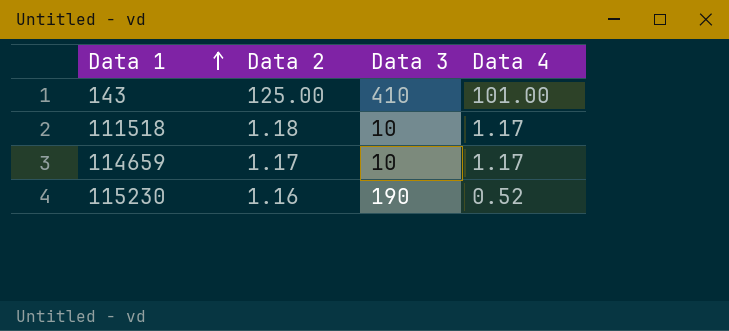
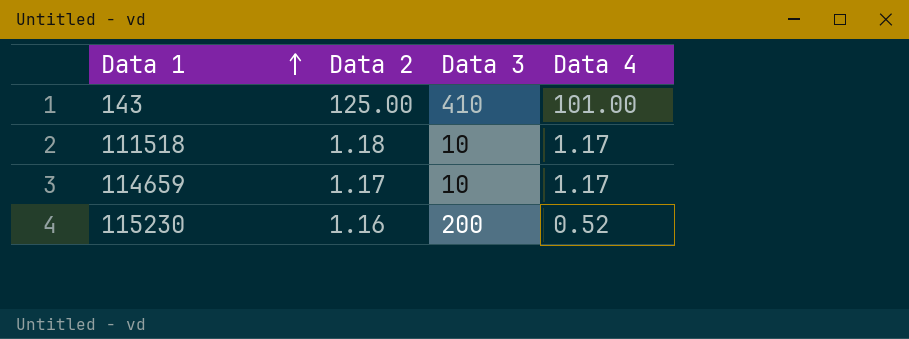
115230 | Data 3: 190 -> 200

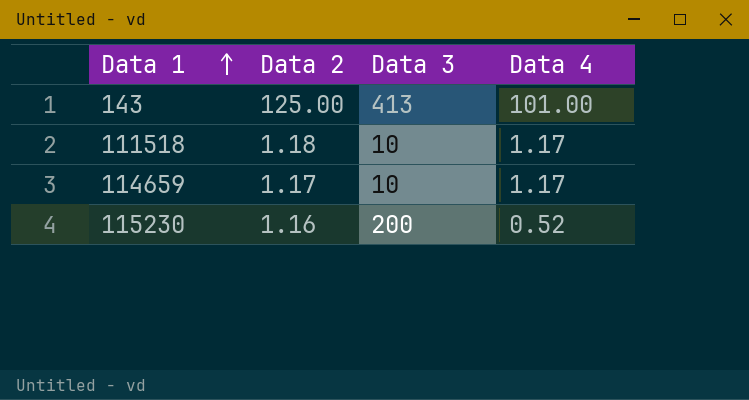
143 | Data 3: 410 -> 413

